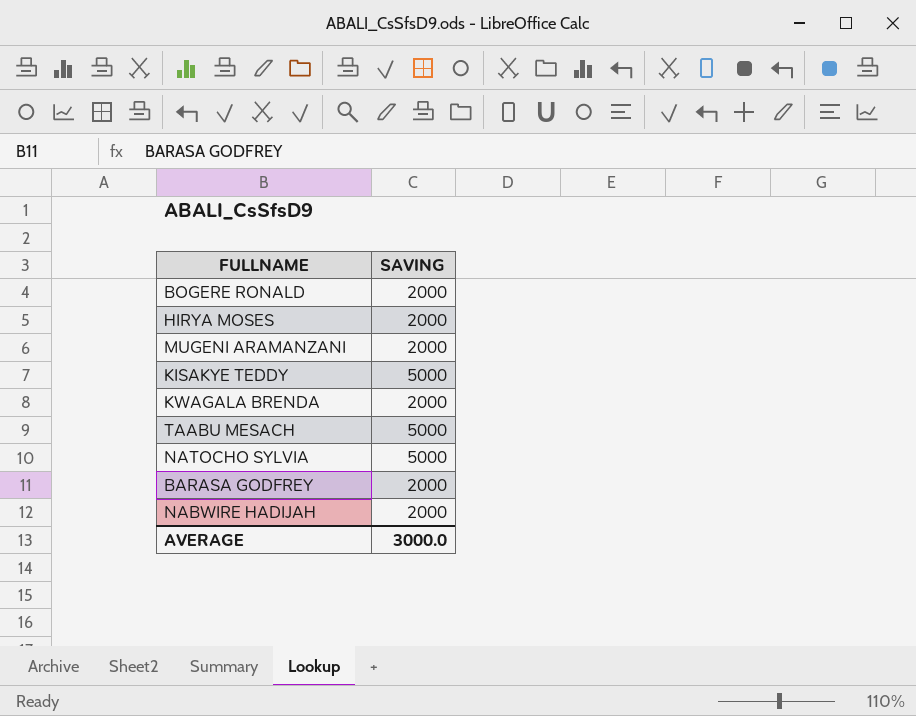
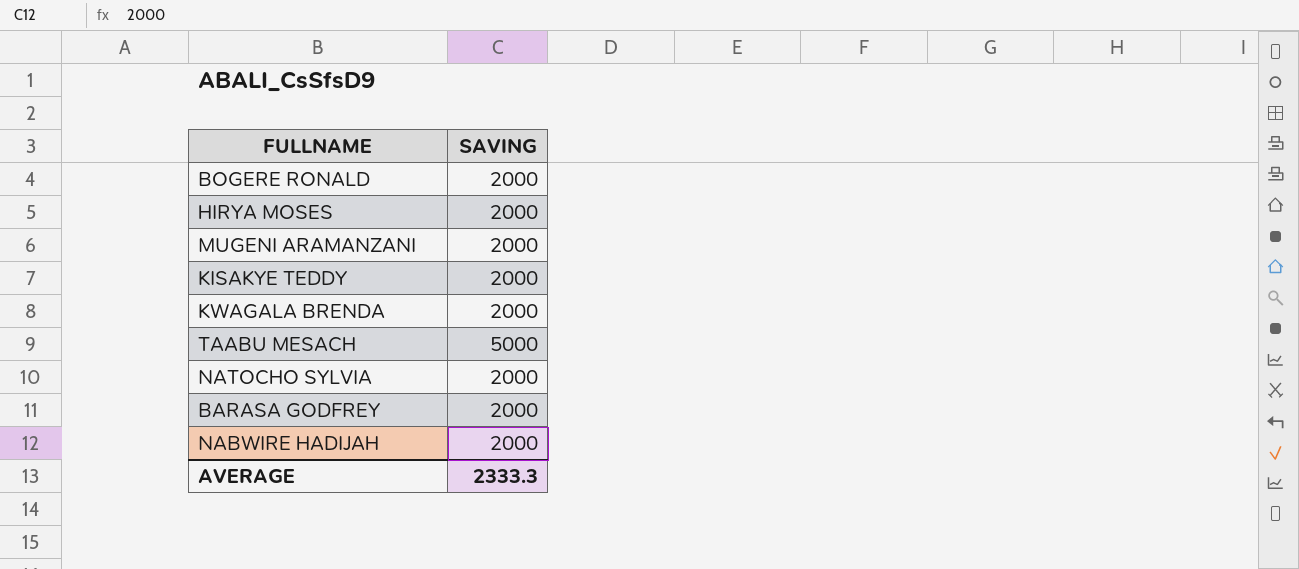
KISAKYE TEDDY | SAVING: 5000 -> 2000
NATOCHO SYLVIA | SAVING: 5000 -> 2000
AVERAGE | SAVING: 3000.0 -> 2333.3

